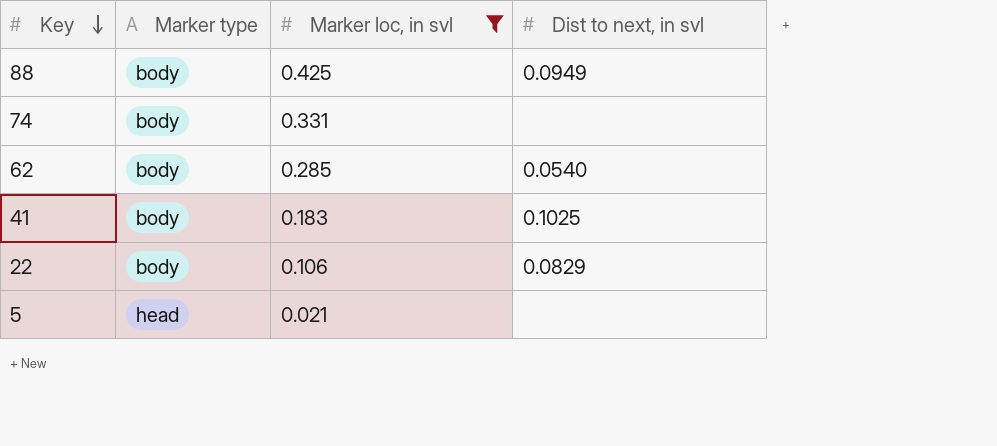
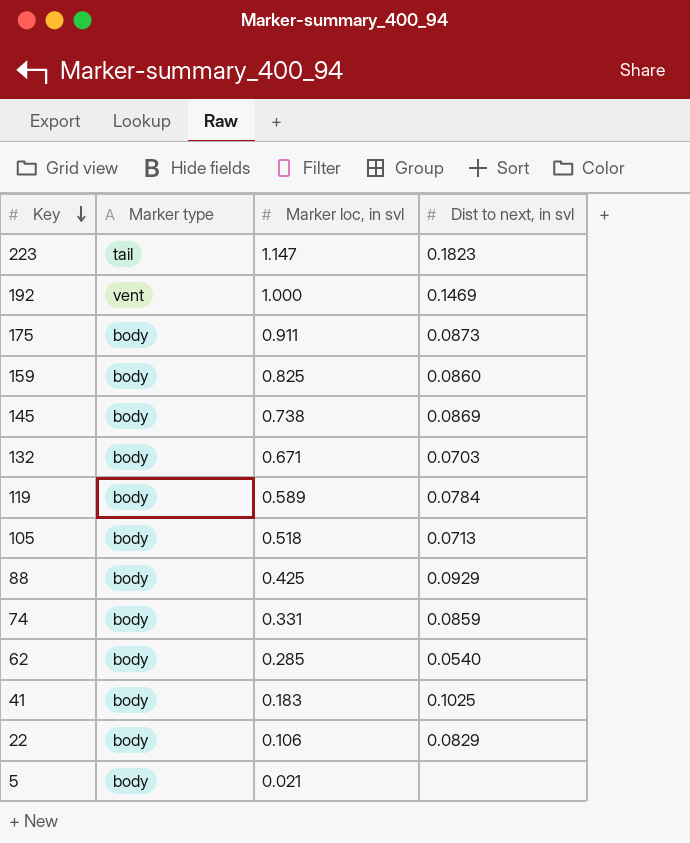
filter: Marker loc, in svl <= 0.425 -> none
88 | Dist to next, in svl: 0.0949 -> 0.0929
74 | Dist to next, in svl: none -> 0.0859
5 | Marker type: head -> body

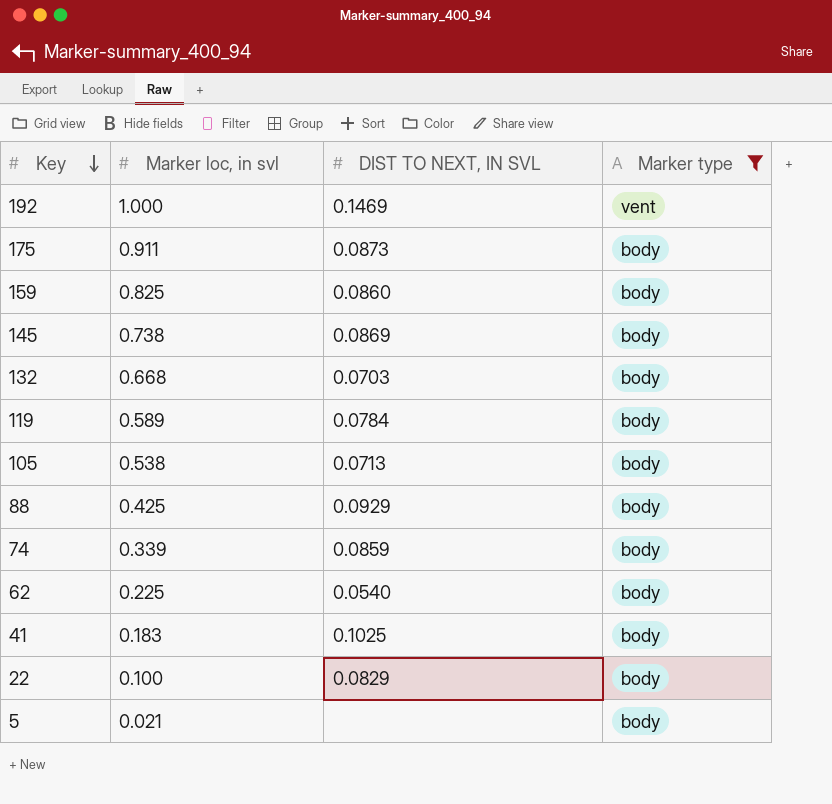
filter: none -> Marker type != tail
column name: Dist to next, in svl -> DIST TO NEXT, IN SVL
column Marker type | position: 2 -> 4
132 | Marker loc, in svl: 0.671 -> 0.668
105 | Marker loc, in svl: 0.518 -> 0.538
74 | Marker loc, in svl: 0.331 -> 0.339
62 | Marker loc, in svl: 0.285 -> 0.225
22 | Marker loc, in svl: 0.106 -> 0.100

